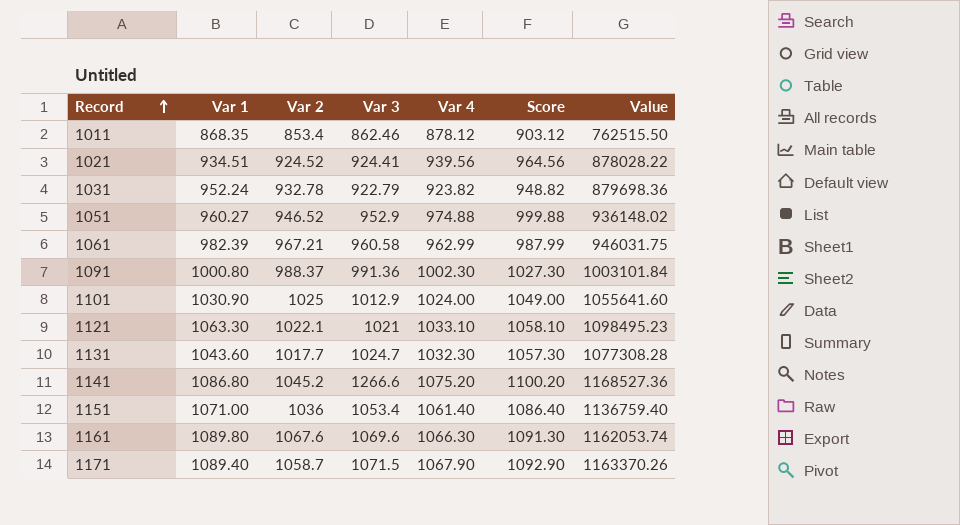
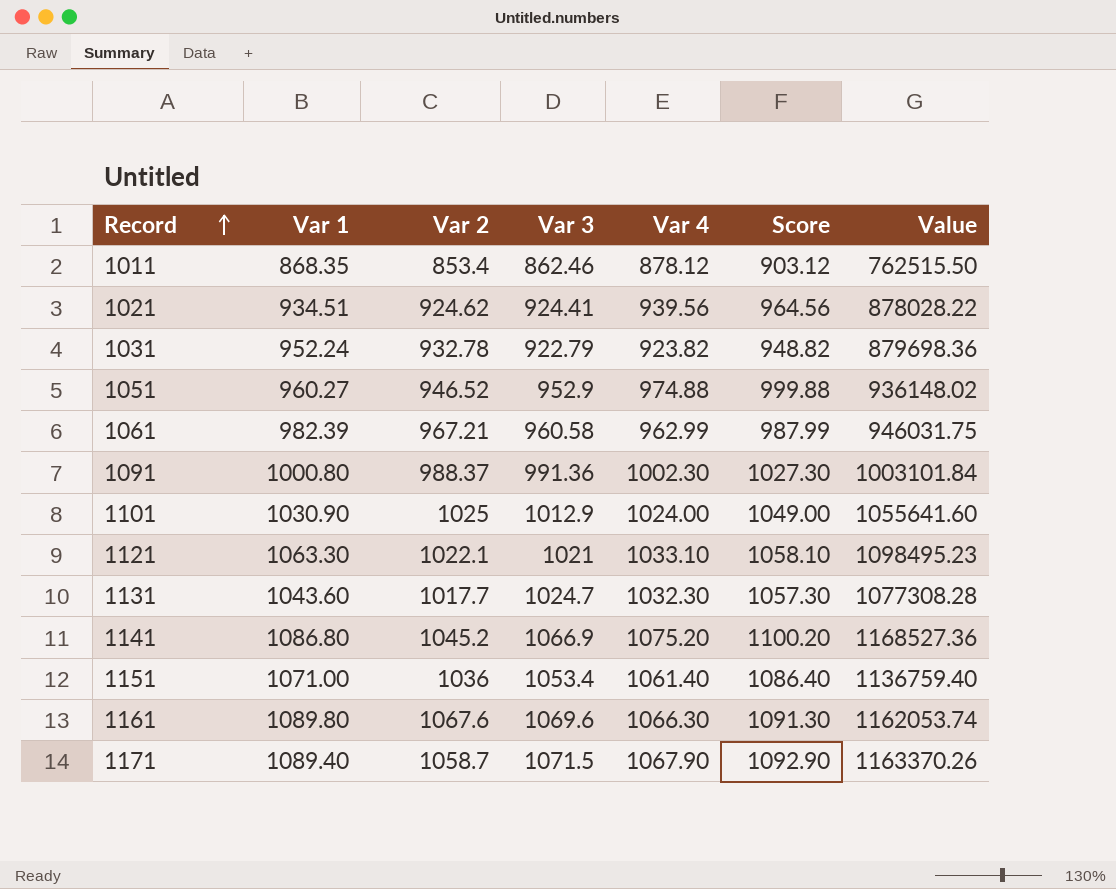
1021 | Var 2: 924.52 -> 924.62
1141 | Var 3: 1266.6 -> 1066.9

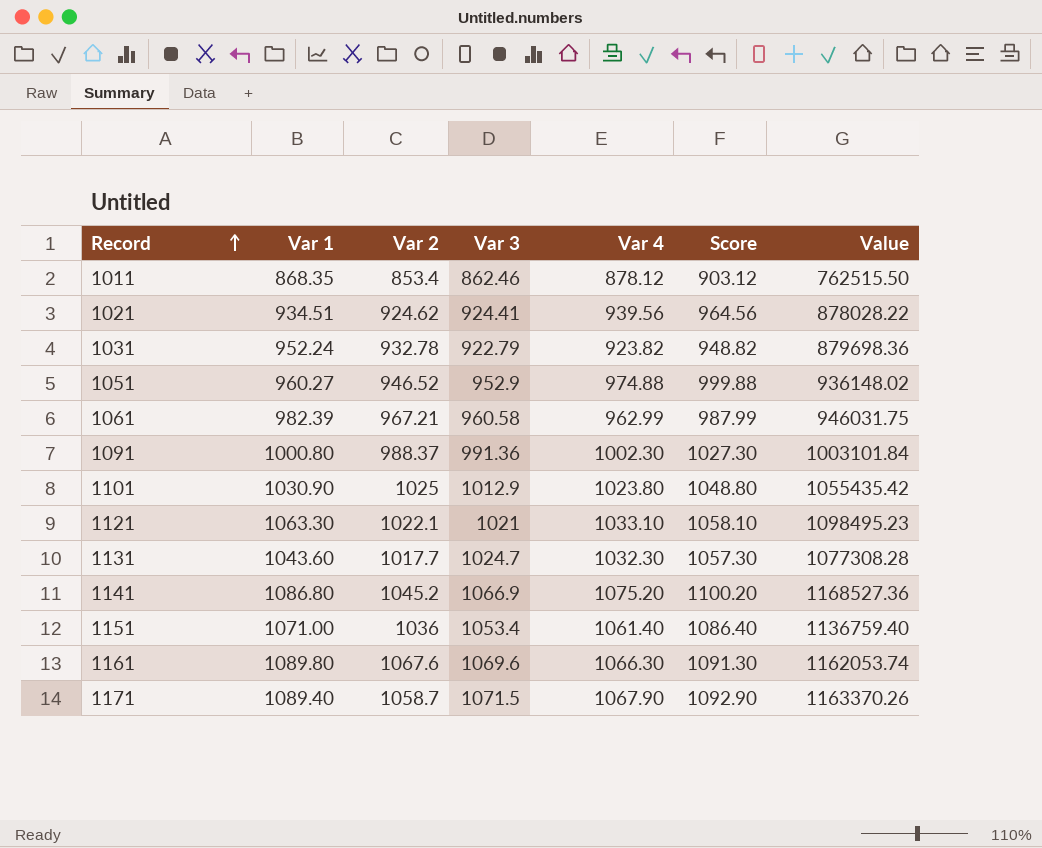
1101 | Var 4: 1024.00 -> 1023.80
1101 | Score: 1049.00 -> 1048.80
1101 | Value: 1055641.60 -> 1055435.42

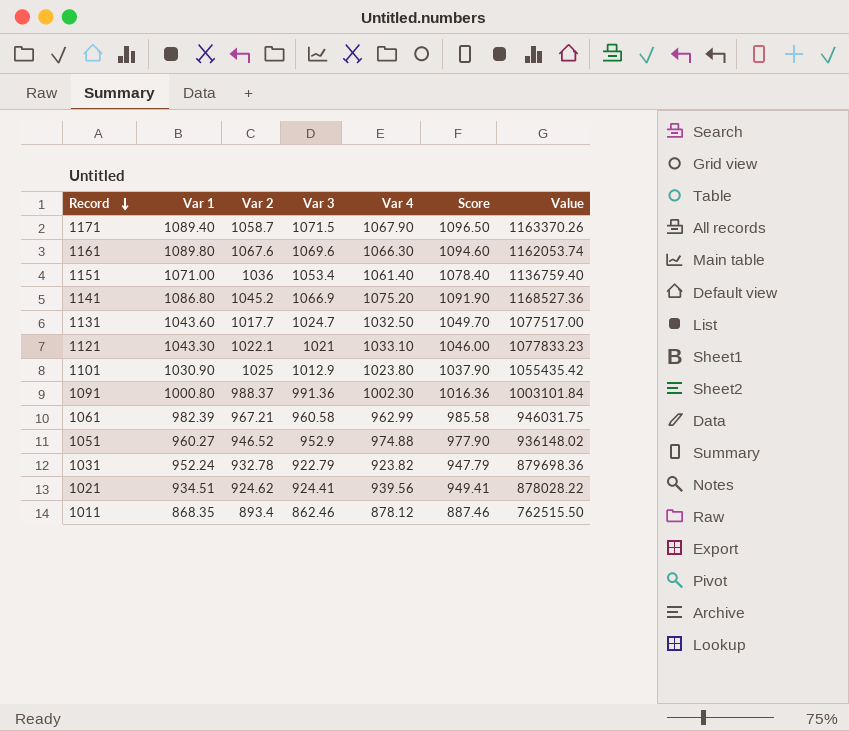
row order: Record ascending -> Record descending
column Score | formula: [Var 4] + 25 -> [Var 3] + 25
1131 | Var 4: 1032.30 -> 1032.50
1131 | Value: 1077308.28 -> 1077517.00
1121 | Var 1: 1063.30 -> 1043.30
1121 | Value: 1098495.23 -> 1077833.23
1011 | Var 2: 853.4 -> 893.4

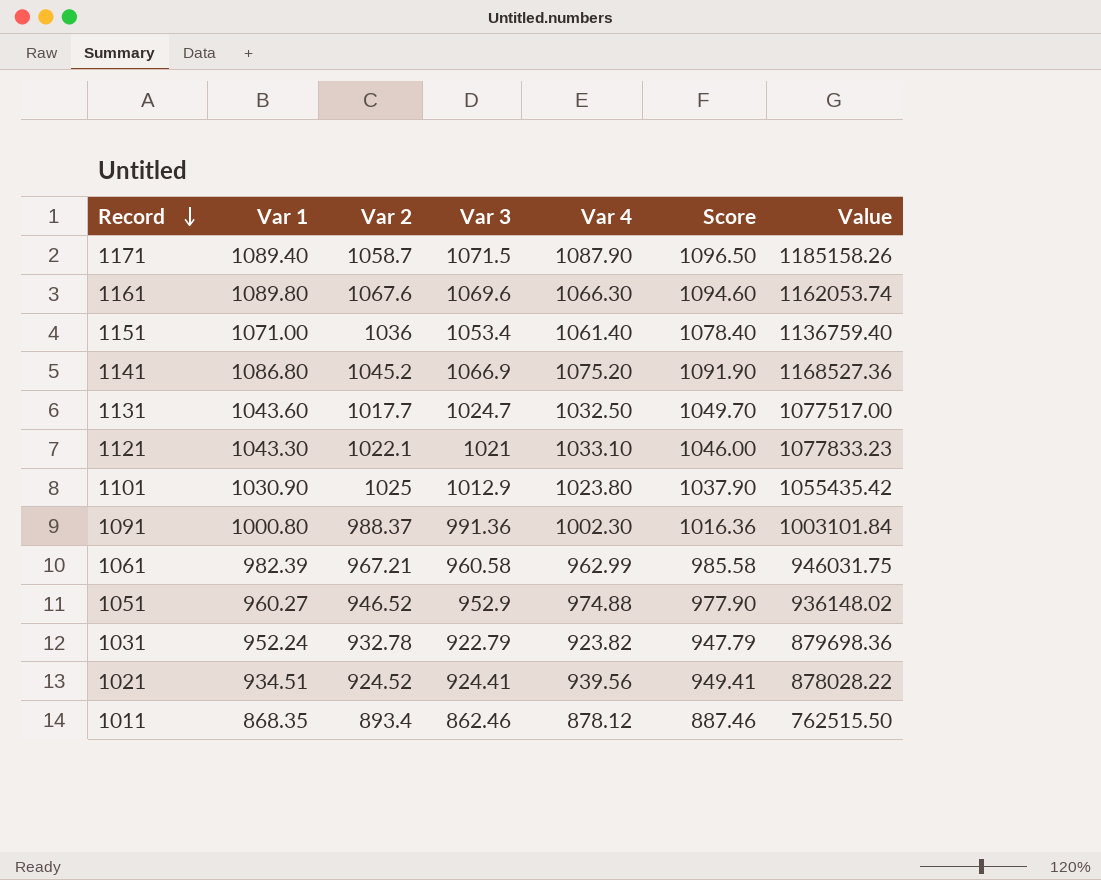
1171 | Var 4: 1067.90 -> 1087.90
1171 | Value: 1163370.26 -> 1185158.26
1021 | Var 2: 924.62 -> 924.52

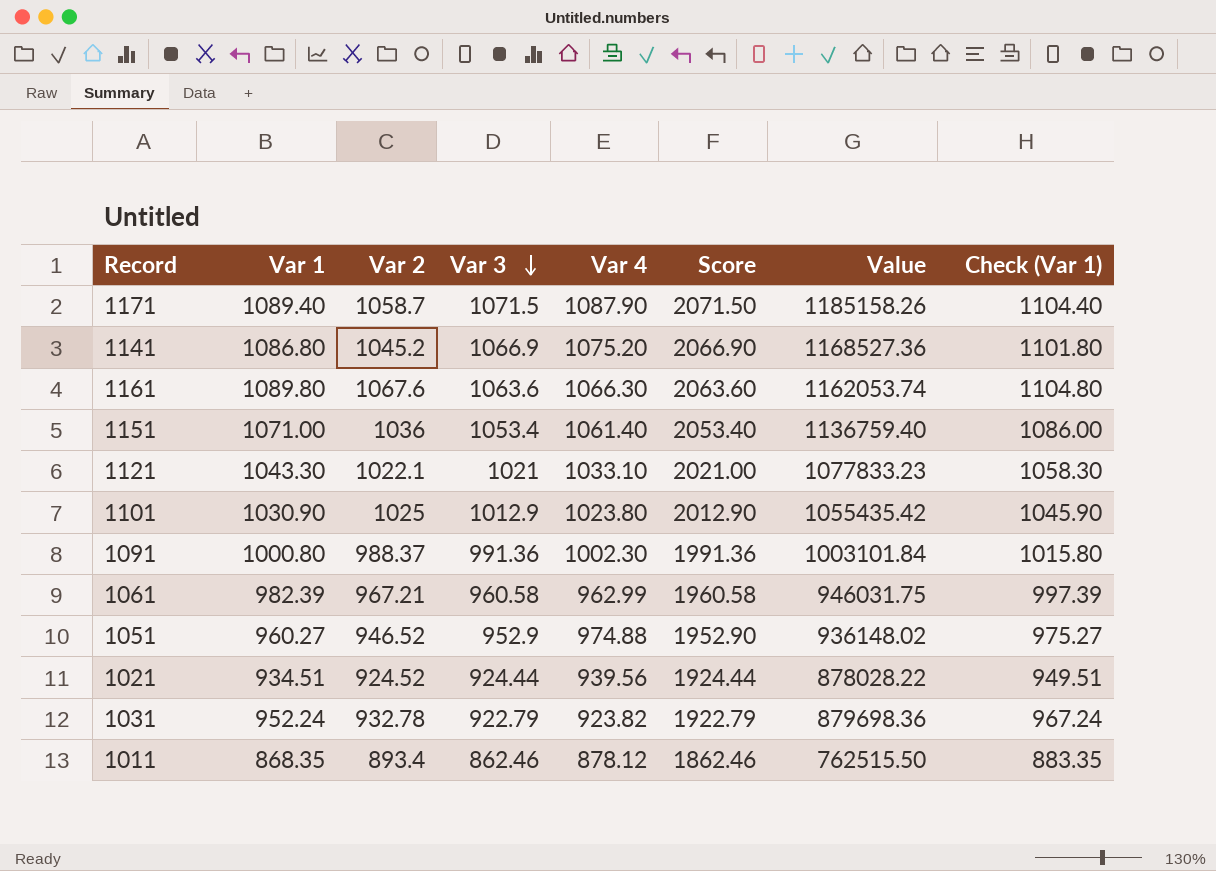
row order: Record descending -> Var 3 descending
column Score | formula: [Var 3] + 25 -> [Var 3] + 1000
column Check (Var 1) | formula: none -> [Var 1] + 15
row 1131: 1043.60 | 1017.7 | 1024.7 | 1032.50 | 1049.70 | 1077517.00 -> none
1161 | Var 3: 1069.6 -> 1063.6
1021 | Var 3: 924.41 -> 924.44

